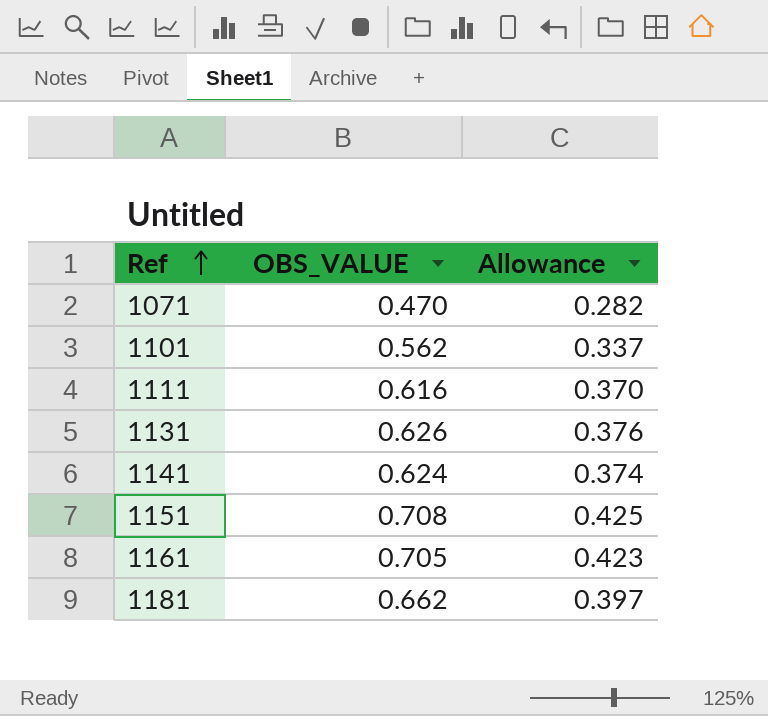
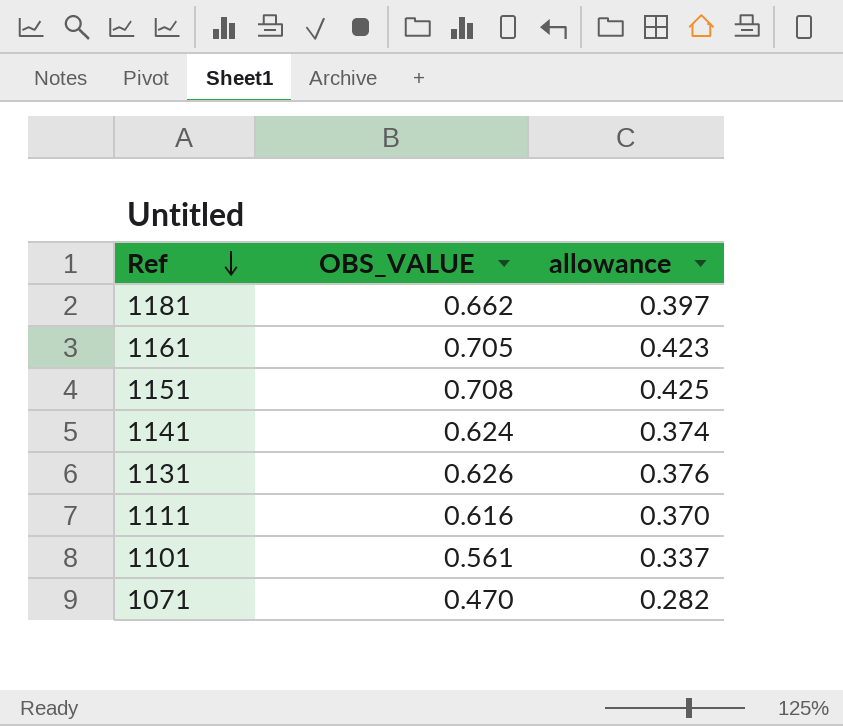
row order: Ref ascending -> Ref descending
column name: Allowance -> allowance
1101 | OBS_VALUE: 0.562 -> 0.561

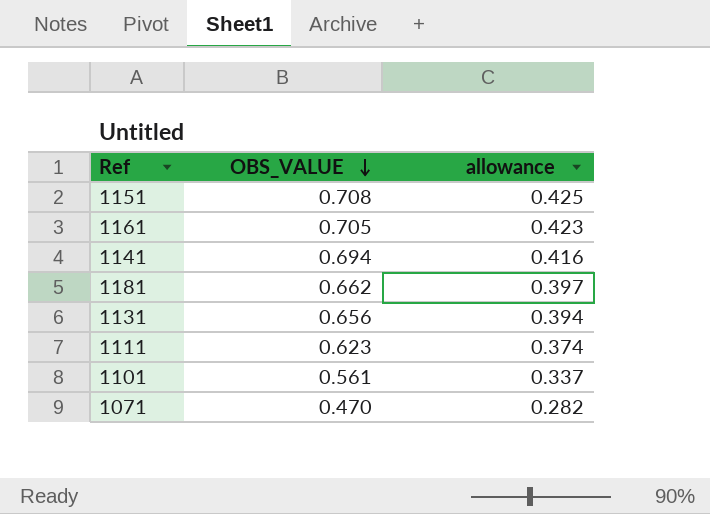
row order: Ref descending -> OBS_VALUE descending
1141 | OBS_VALUE: 0.624 -> 0.694
1141 | allowance: 0.374 -> 0.416
1131 | OBS_VALUE: 0.626 -> 0.656
1131 | allowance: 0.376 -> 0.394
1111 | OBS_VALUE: 0.616 -> 0.623
1111 | allowance: 0.370 -> 0.374

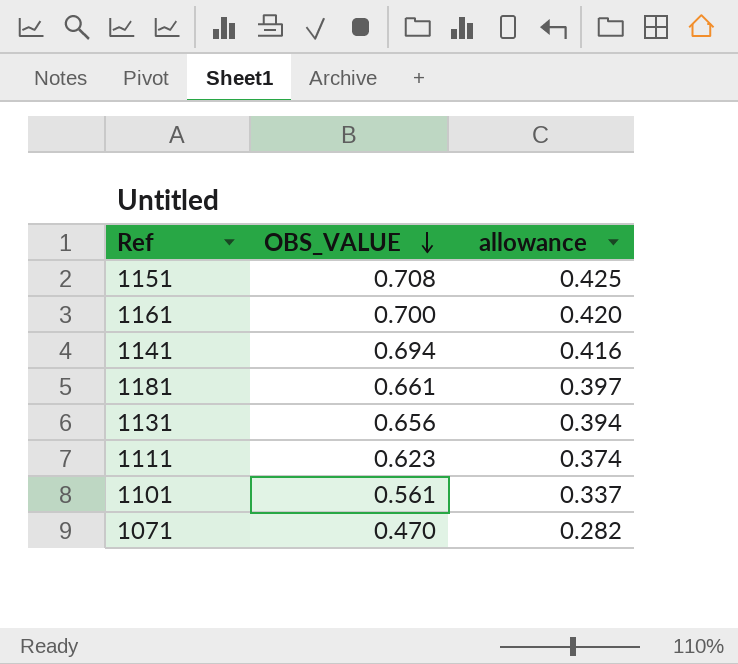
1161 | OBS_VALUE: 0.705 -> 0.700
1161 | allowance: 0.423 -> 0.420
1181 | OBS_VALUE: 0.662 -> 0.661

